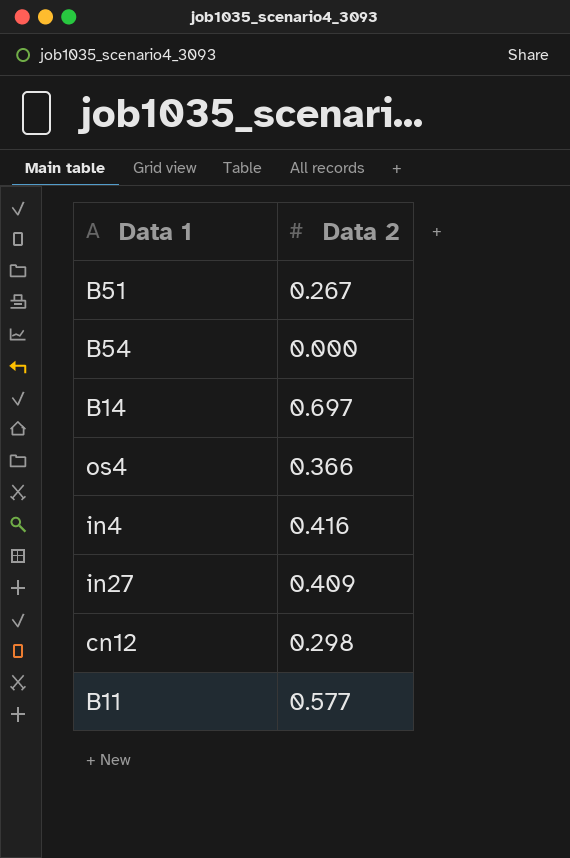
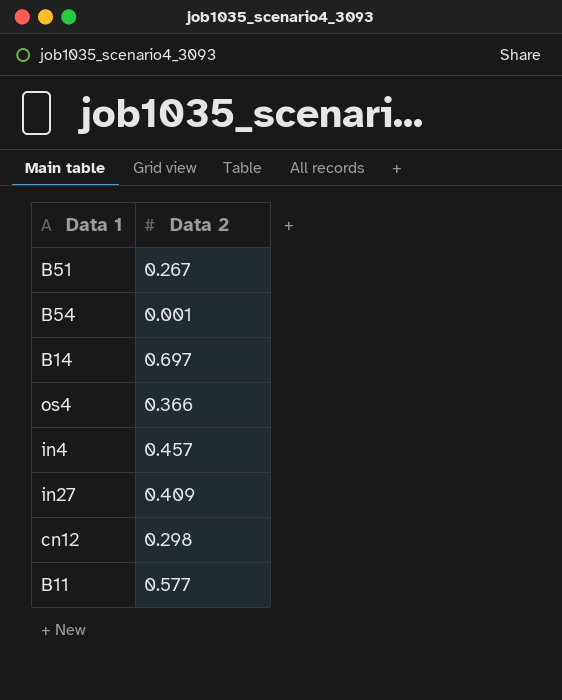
B54 | Data 2: 0.000 -> 0.001
in4 | Data 2: 0.416 -> 0.457

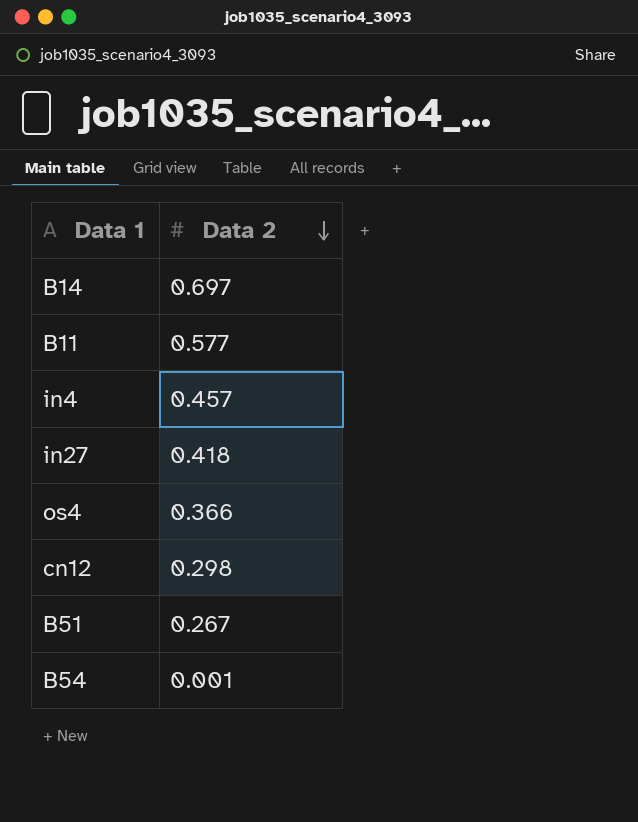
row order: none -> Data 2 descending
in27 | Data 2: 0.409 -> 0.418

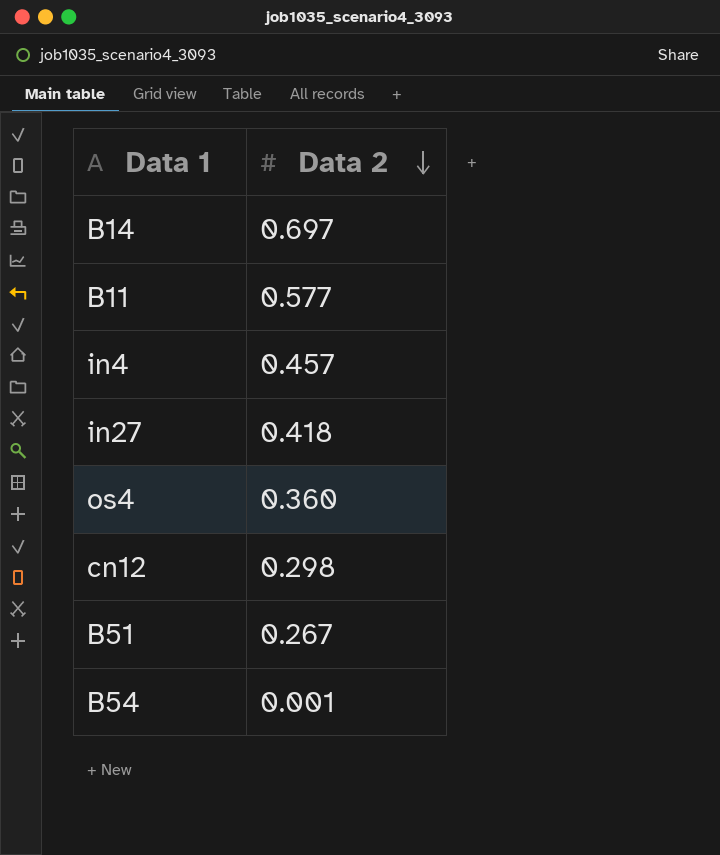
os4 | Data 2: 0.366 -> 0.360

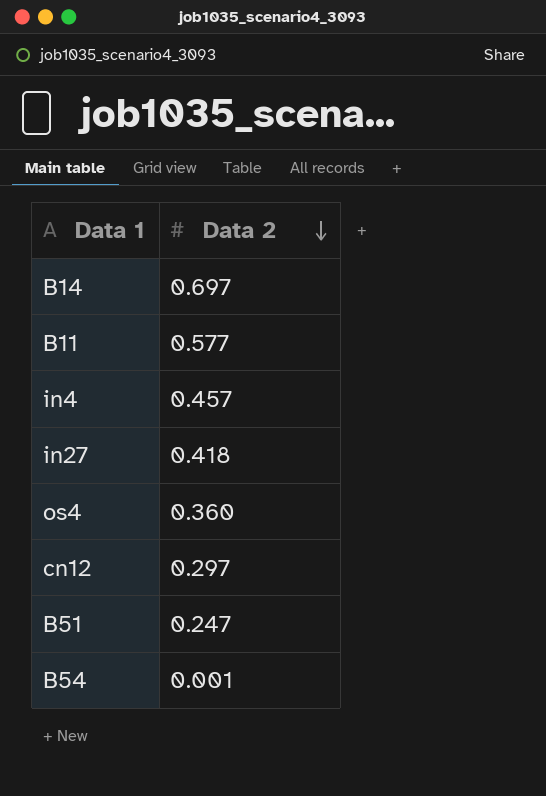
cn12 | Data 2: 0.298 -> 0.297
B51 | Data 2: 0.267 -> 0.247

